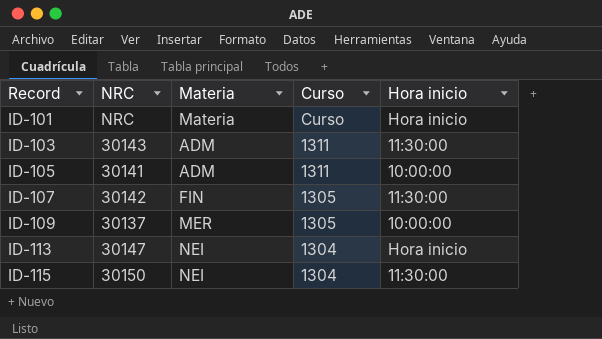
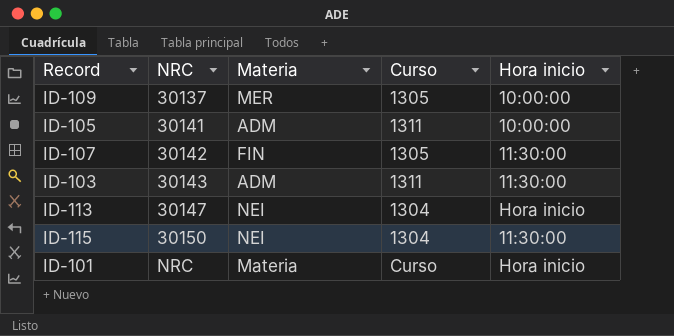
row order: Record ascending -> NRC ascending

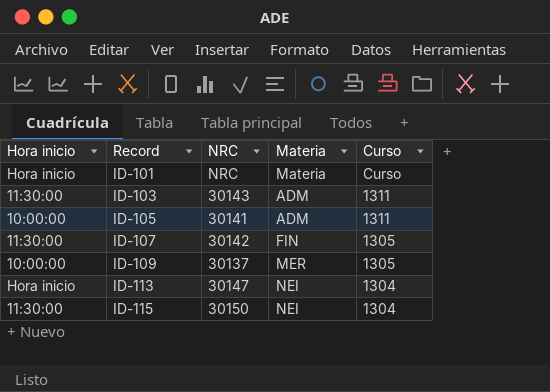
row order: NRC ascending -> Record ascending
column Hora inicio | position: 5 -> 1

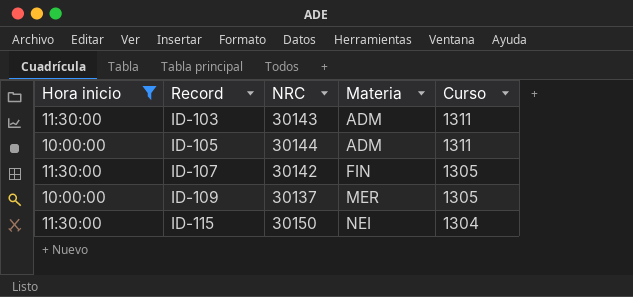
filter: none -> Hora inicio != Hora inicio
ID-105 | NRC: 30141 -> 30144

